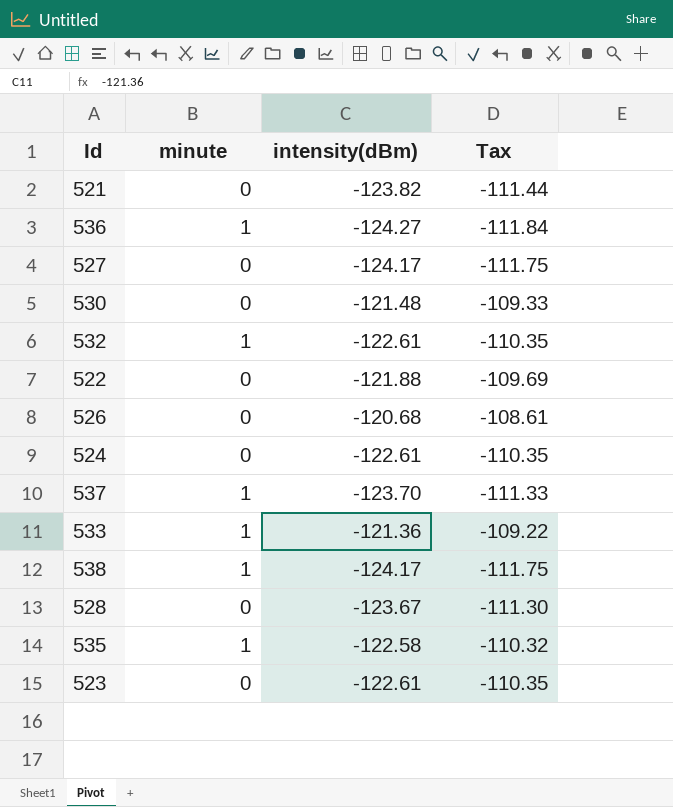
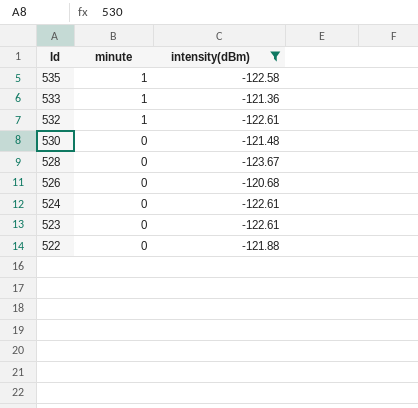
filter: none -> intensity(dBm) >= -123.67
row order: none -> Id descending
column Tax | formula: [intensity(dBm)] * 0.9 -> none

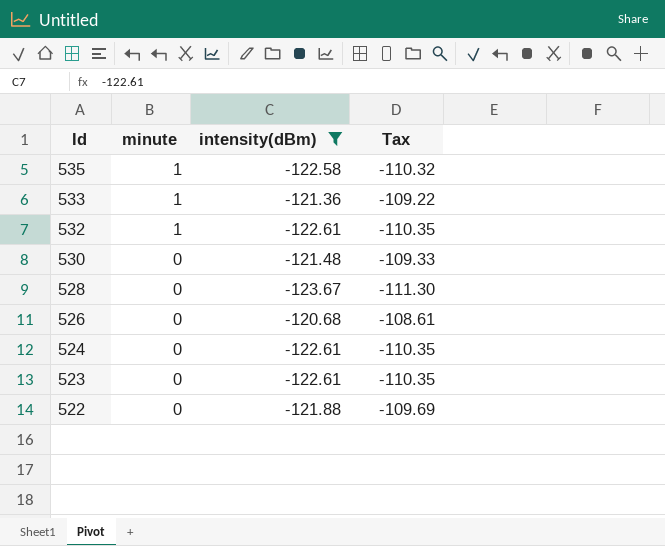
column Tax | formula: none -> [intensity(dBm)] * 0.9

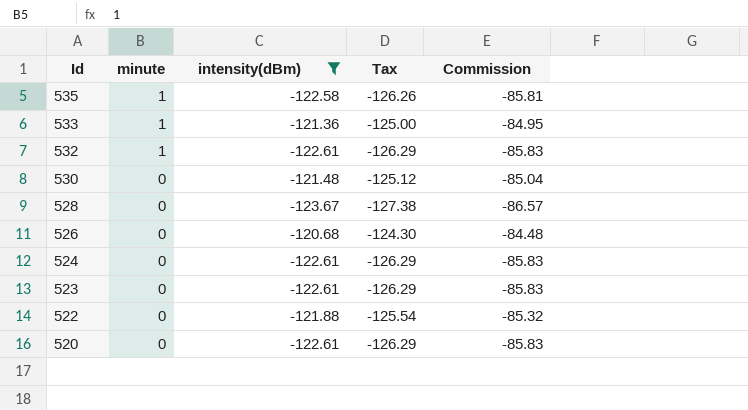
column Tax | formula: [intensity(dBm)] * 0.9 -> [intensity(dBm)] * 1.03
column Commission | formula: none -> [intensity(dBm)] * 0.7
row 520: none -> 0 | -122.61 | -126.29 | -85.83

